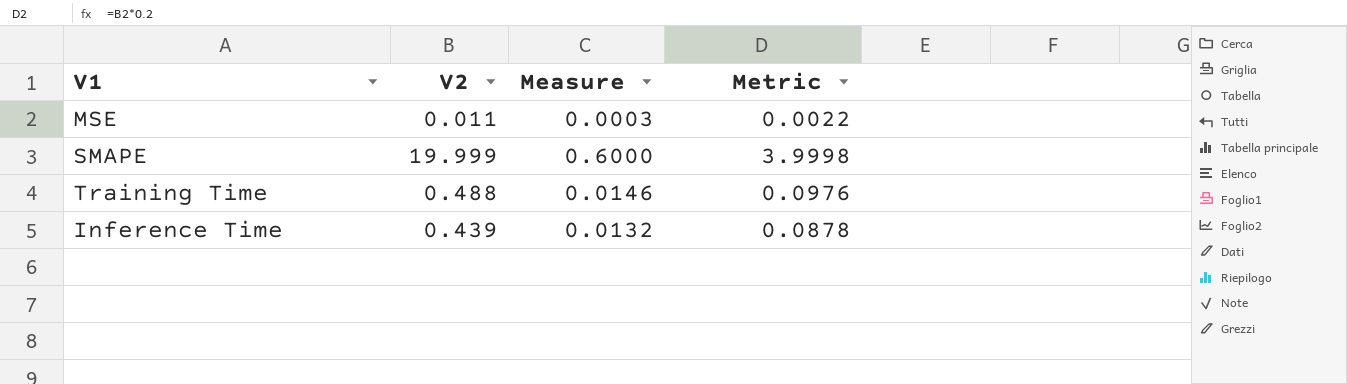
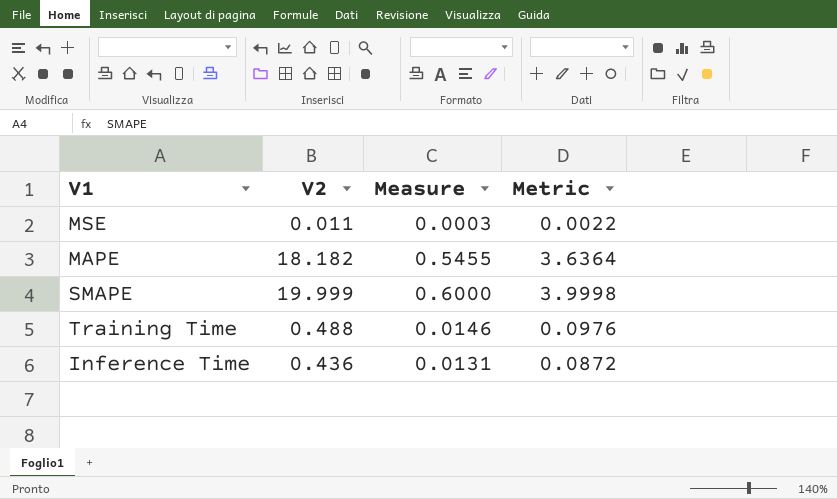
row MAPE: none -> 18.182 | 0.5455 | 3.6364
Inference Time | V2: 0.439 -> 0.436
Inference Time | Measure: 0.0132 -> 0.0131
Inference Time | Metric: 0.0878 -> 0.0872

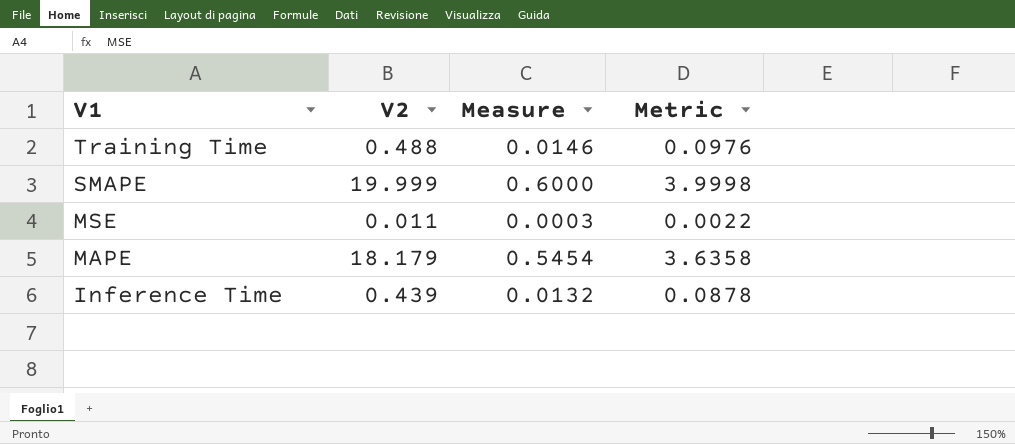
row order: none -> V1 descending
MAPE | V2: 18.182 -> 18.179
MAPE | Measure: 0.5455 -> 0.5454
MAPE | Metric: 3.6364 -> 3.6358
Inference Time | V2: 0.436 -> 0.439
Inference Time | Measure: 0.0131 -> 0.0132
Inference Time | Metric: 0.0872 -> 0.0878

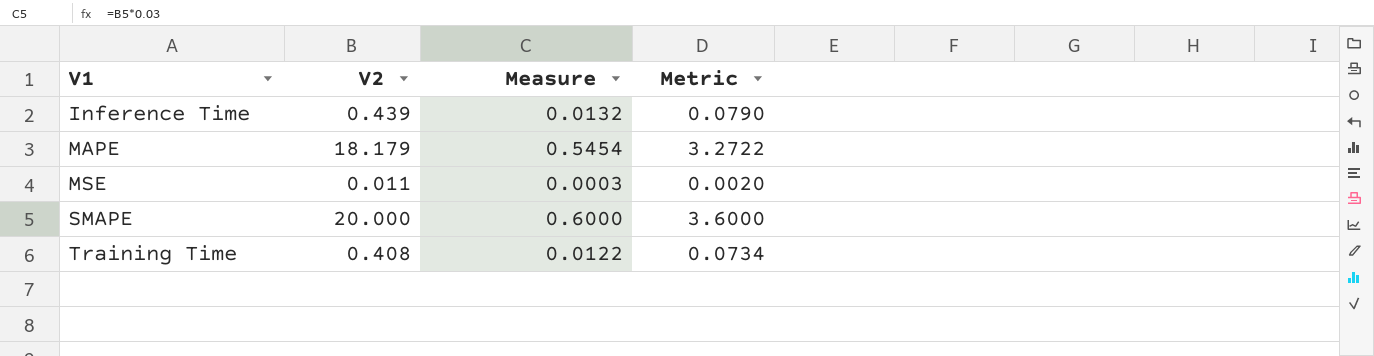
row order: V1 descending -> V1 ascending
column Metric | formula: [V2] * 0.2 -> [V2] * 0.18
SMAPE | V2: 19.999 -> 20.000
Training Time | V2: 0.488 -> 0.408
Training Time | Measure: 0.0146 -> 0.0122

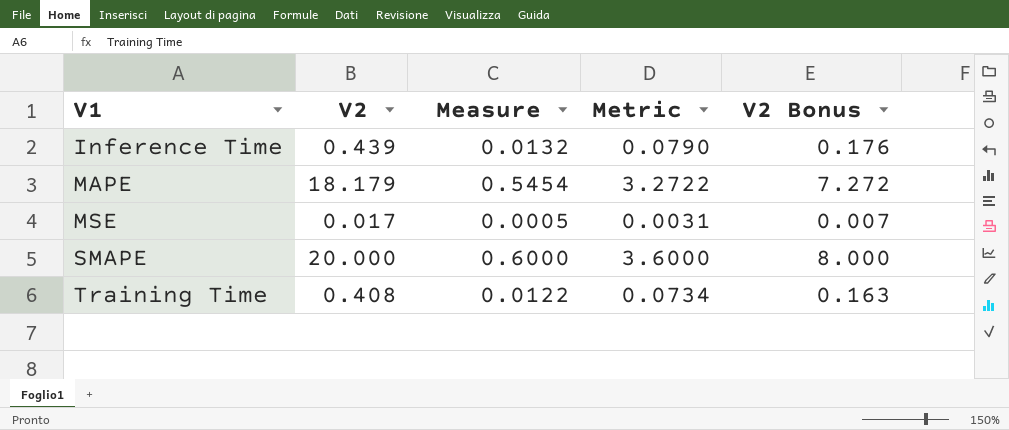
column V2 Bonus | formula: none -> [V2] * 0.4
MSE | V2: 0.011 -> 0.017
MSE | Measure: 0.0003 -> 0.0005
MSE | Metric: 0.0020 -> 0.0031

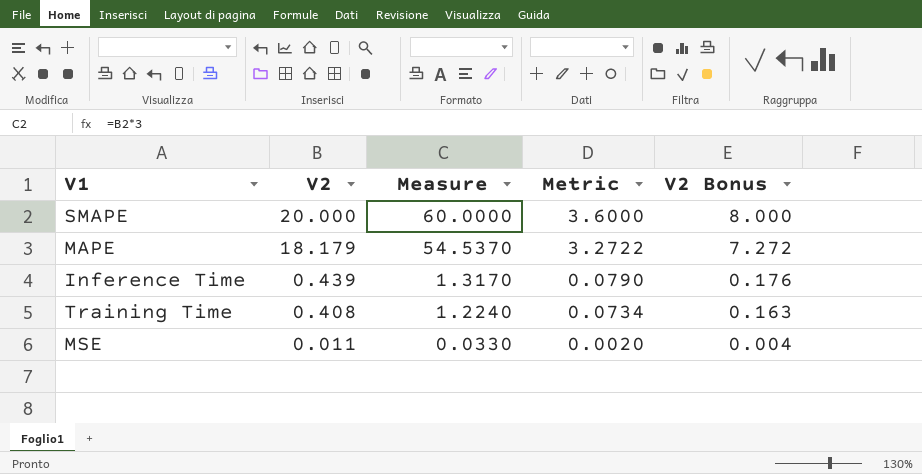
row order: V1 ascending -> V2 descending
column Measure | formula: [V2] * 0.03 -> [V2] * 3
MSE | V2: 0.017 -> 0.011
MSE | Metric: 0.0031 -> 0.0020
MSE | V2 Bonus: 0.007 -> 0.004

